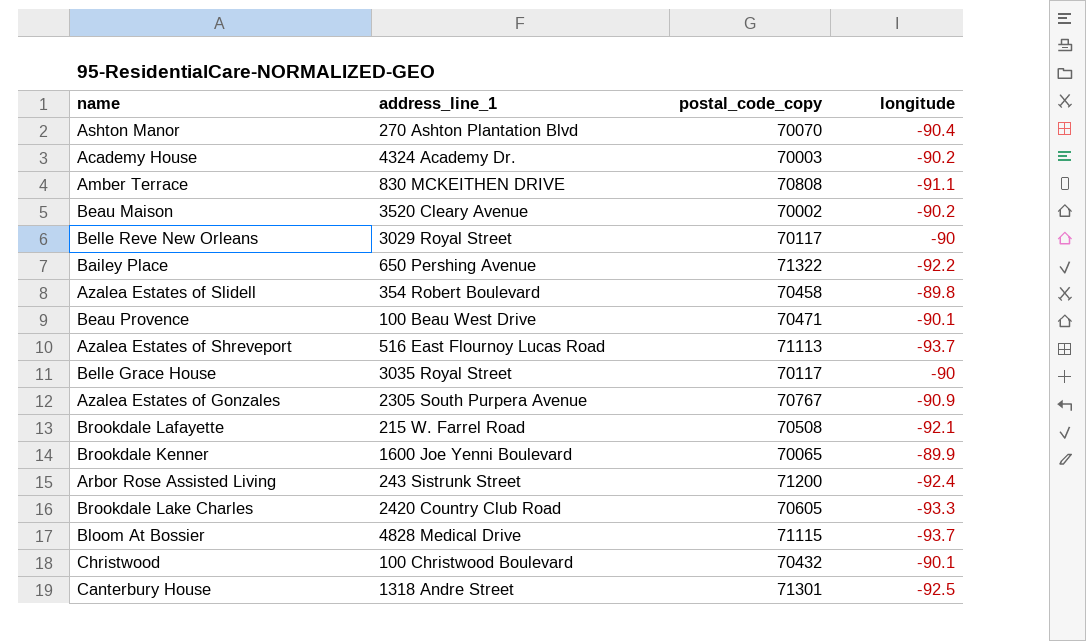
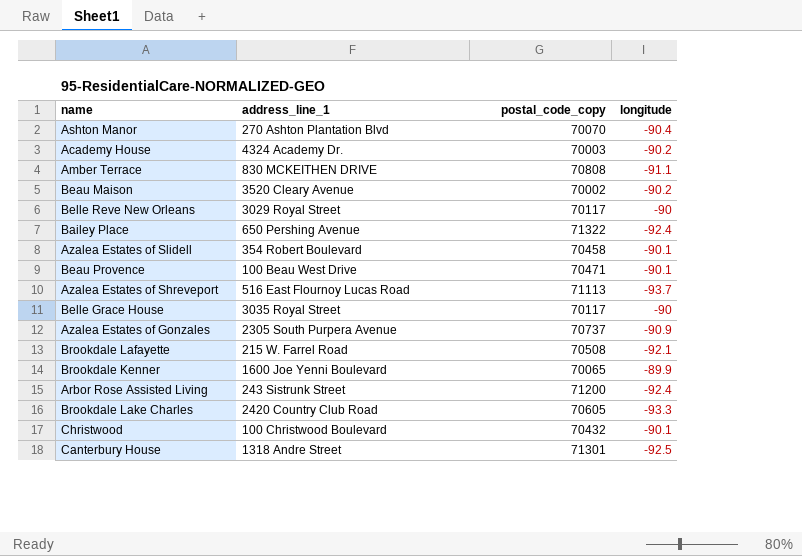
row Bloom At Bossier: 4828 Medical Drive | 71115 | -93.7 -> none
Bailey Place | longitude: -92.2 -> -92.4
Azalea Estates of Slidell | longitude: -89.8 -> -90.1
Azalea Estates of Gonzales | postal_code_copy: 70767 -> 70737

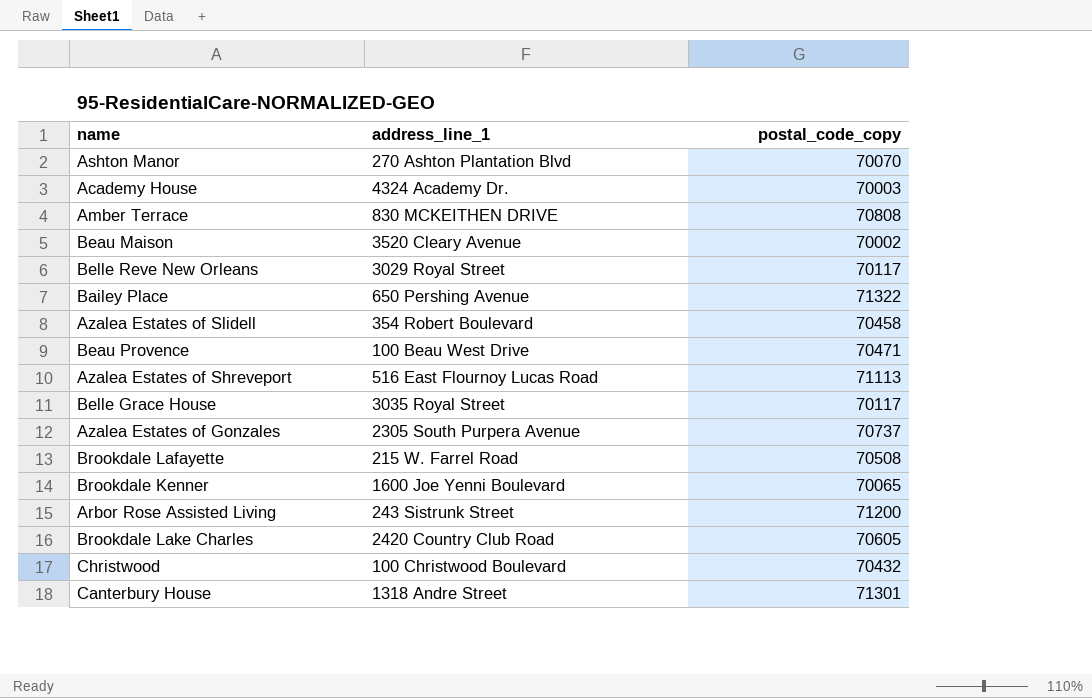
column longitude | position: 4 -> none

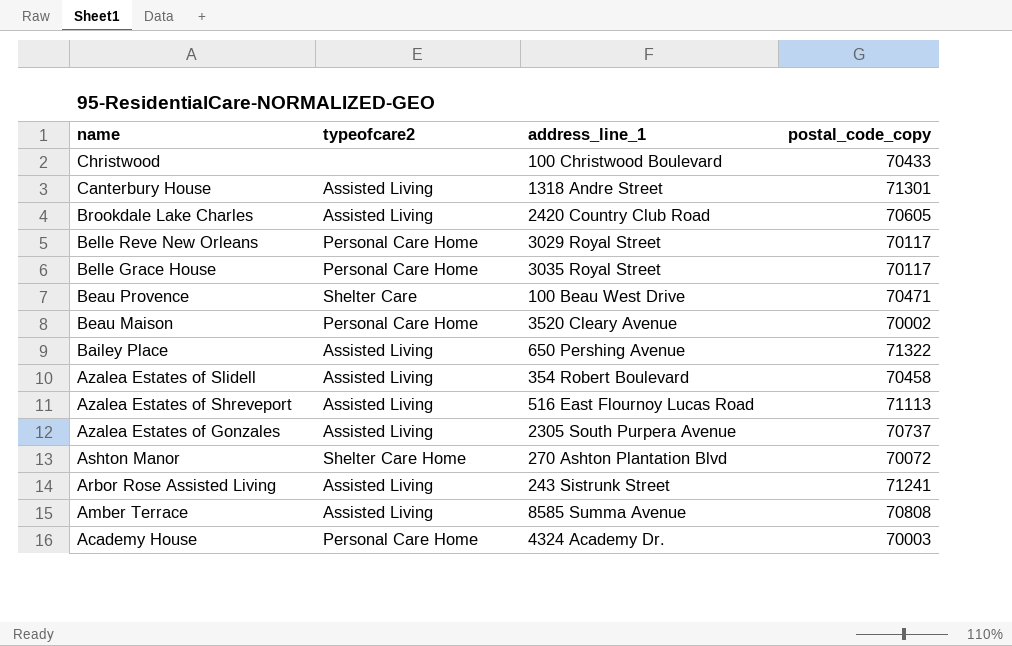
row order: none -> name descending
column typeofcare2 | position: none -> 2
row Brookdale Lafayette: 215 W. Farrel Road | 70508 -> none
row Brookdale Kenner: 1600 Joe Yenni Boulevard | 70065 -> none
Christwood | postal_code_copy: 70432 -> 70433
Ashton Manor | postal_code_copy: 70070 -> 70072
Arbor Rose Assisted Living | postal_code_copy: 71200 -> 71241
Amber Terrace | address_line_1: 830 MCKEITHEN DRIVE -> 8585 Summa Avenue

